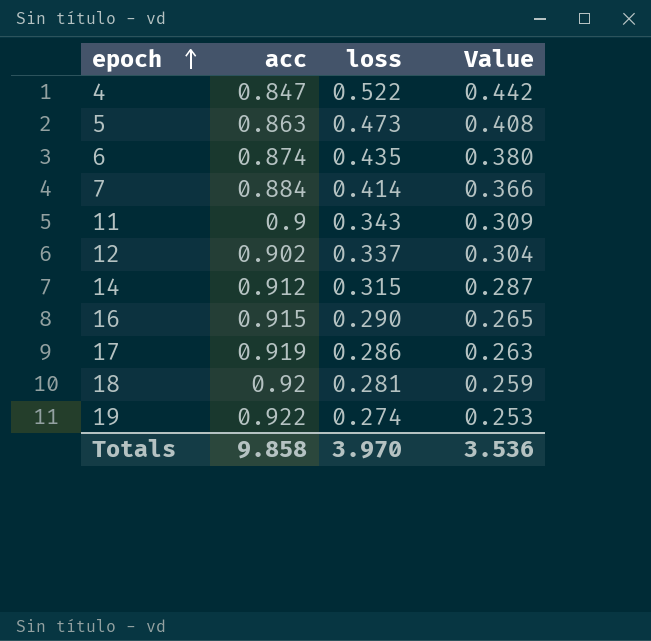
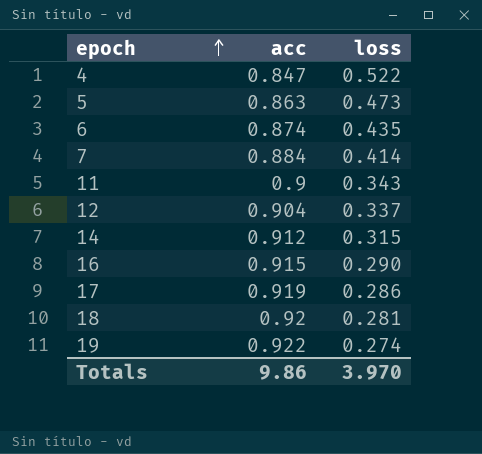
column Value | formula: [acc] * [loss] -> none
12 | acc: 0.902 -> 0.904
Totals | acc: 9.858 -> 9.86

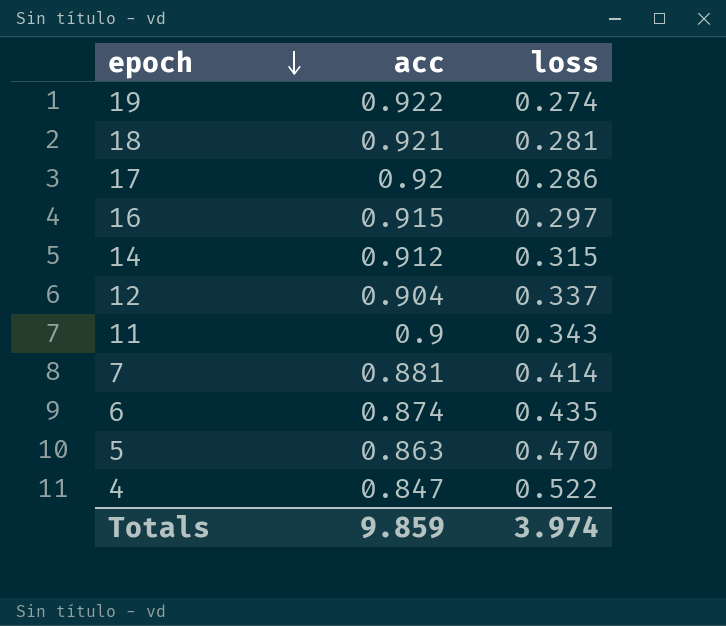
row order: epoch ascending -> epoch descending
18 | acc: 0.92 -> 0.921
17 | acc: 0.919 -> 0.92
16 | loss: 0.290 -> 0.297
7 | acc: 0.884 -> 0.881
5 | loss: 0.473 -> 0.470
Totals | acc: 9.86 -> 9.859
Totals | loss: 3.970 -> 3.974

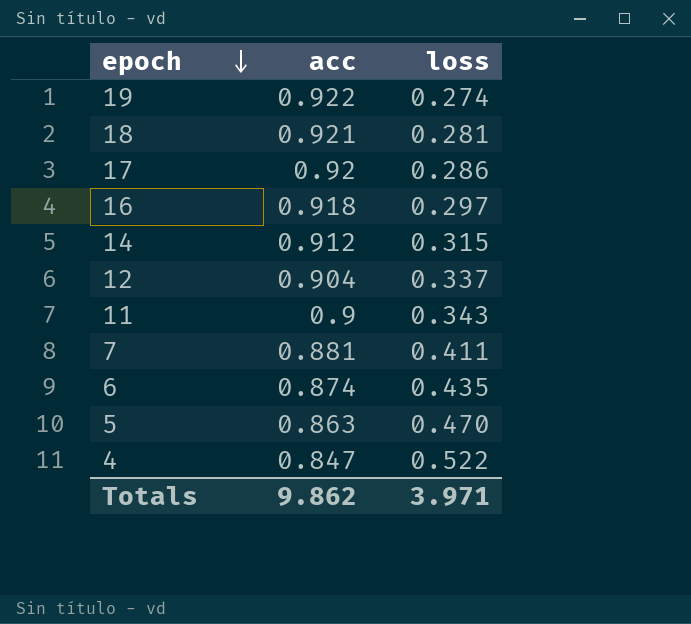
16 | acc: 0.915 -> 0.918
7 | loss: 0.414 -> 0.411
Totals | acc: 9.859 -> 9.862
Totals | loss: 3.974 -> 3.971

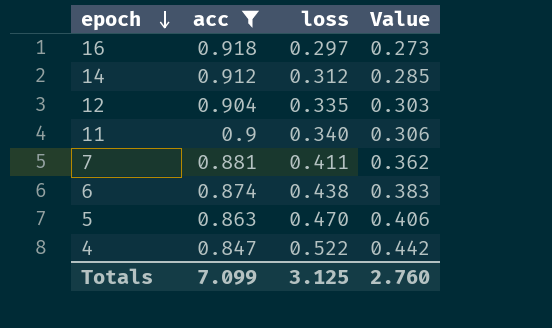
filter: none -> acc <= 0.918
column Value | formula: none -> [acc] * [loss]
14 | loss: 0.315 -> 0.312
12 | loss: 0.337 -> 0.335
11 | loss: 0.343 -> 0.340
6 | loss: 0.435 -> 0.438
Totals | acc: 9.862 -> 7.099
Totals | loss: 3.971 -> 3.125

